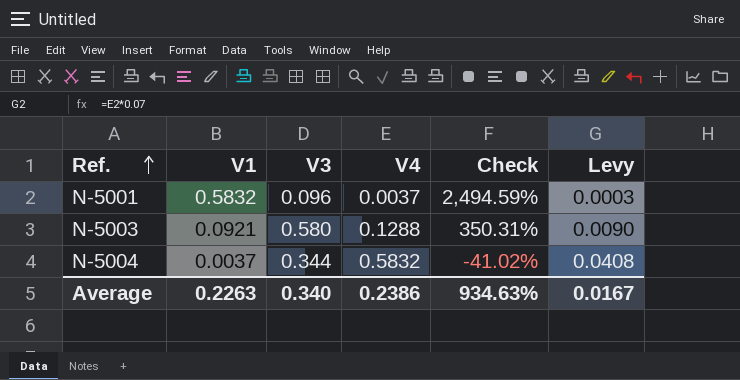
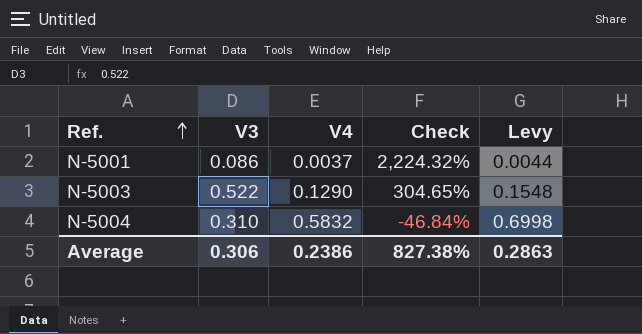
column V1 | position: 2 -> none
column Levy | formula: [V4] * 0.07 -> [V4] * 1.2
N-5001 | V3: 0.096 -> 0.086
N-5001 | Check: 2,494.59% -> 2,224.32%
N-5003 | V3: 0.580 -> 0.522
N-5003 | V4: 0.1288 -> 0.1290
N-5003 | Check: 350.31% -> 304.65%
N-5004 | V3: 0.344 -> 0.310
N-5004 | Check: -41.02% -> -46.84%
Average | V3: 0.340 -> 0.306
Average | Check: 934.63% -> 827.38%
Average | Levy: 0.0167 -> 0.2863

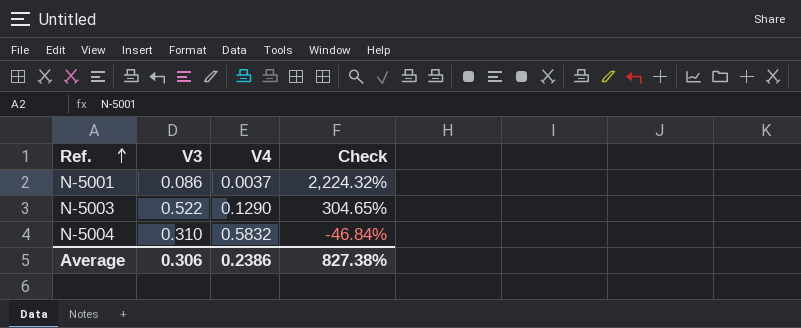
column Levy | formula: [V4] * 1.2 -> none

